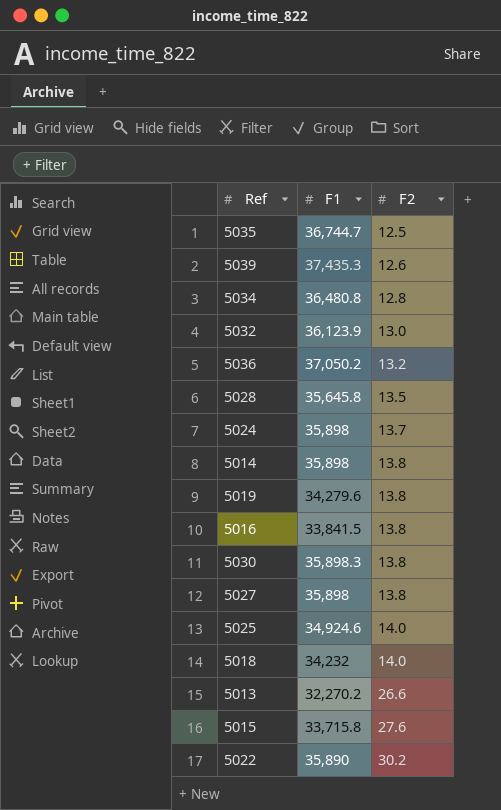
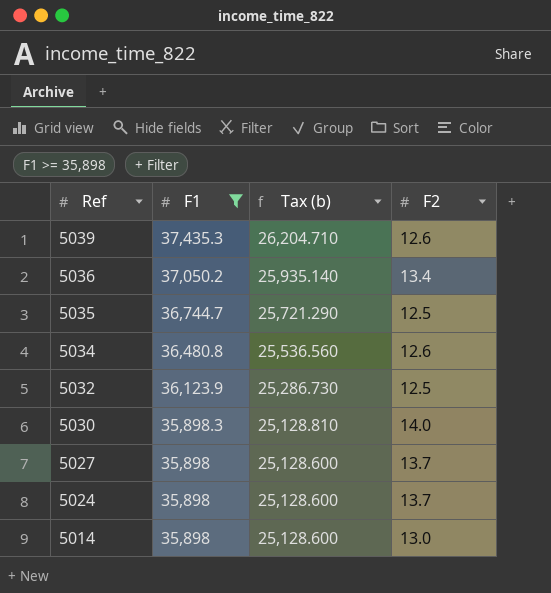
filter: none -> F1 >= 35,898
row order: F2 ascending -> Ref descending
column Tax (b) | formula: none -> [F1] * 0.7
5036 | F2: 13.2 -> 13.4
5034 | F2: 12.8 -> 12.6
5032 | F2: 13.0 -> 12.5
5030 | F2: 13.8 -> 14.0
5027 | F2: 13.8 -> 13.7
5014 | F2: 13.8 -> 13.0

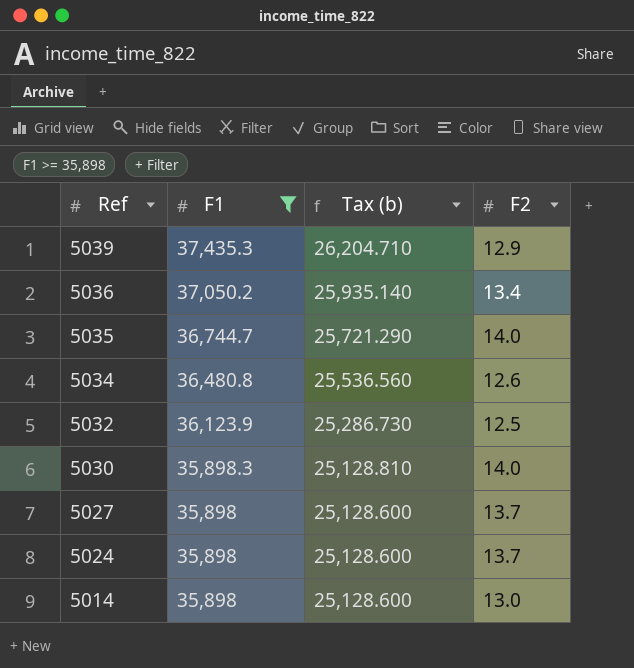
5039 | F2: 12.6 -> 12.9
5035 | F2: 12.5 -> 14.0

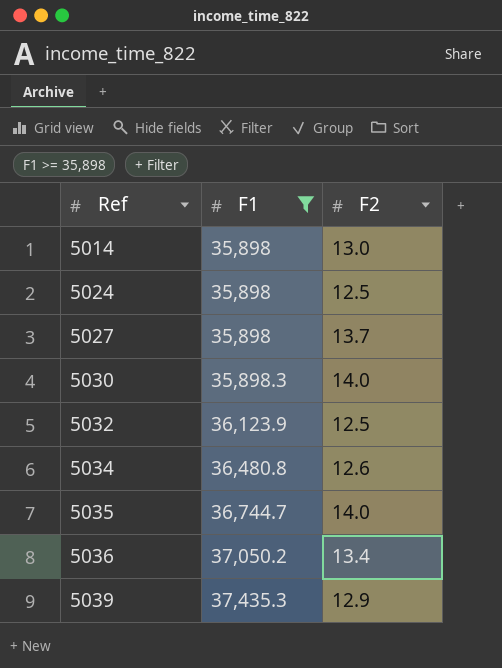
row order: Ref descending -> Ref ascending
column Tax (b) | formula: [F1] * 0.7 -> none
5024 | F2: 13.7 -> 12.5

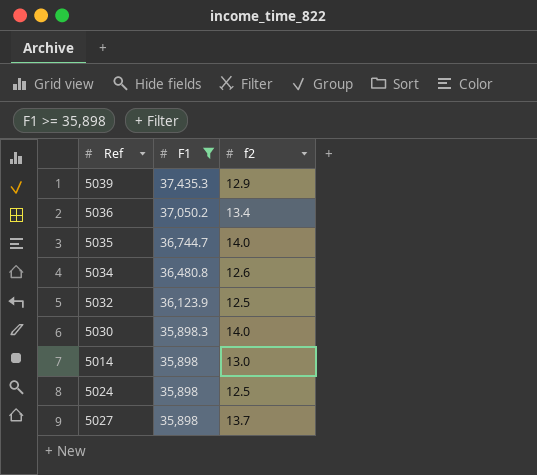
row order: Ref ascending -> F1 descending
column name: F2 -> f2

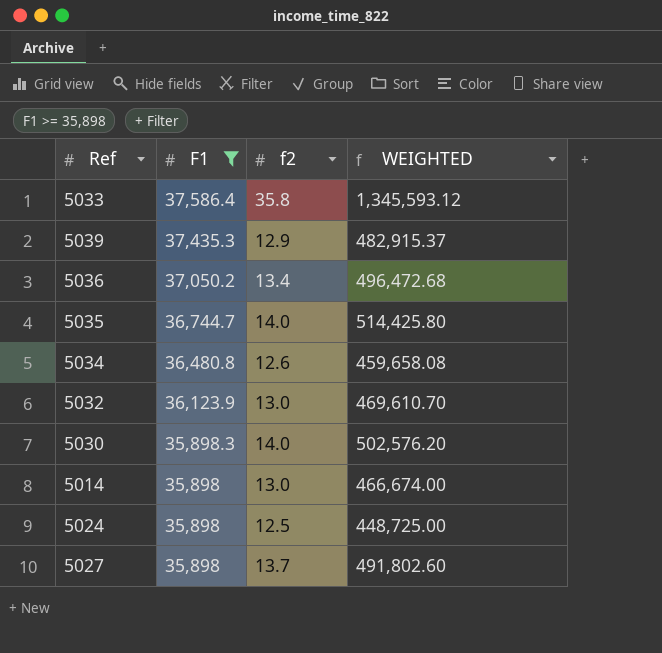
column WEIGHTED | formula: none -> [F1] * [f2]
row 5033: none -> 37,586.4 | 35.8 | 1,345,593.12
5032 | f2: 12.5 -> 13.0

